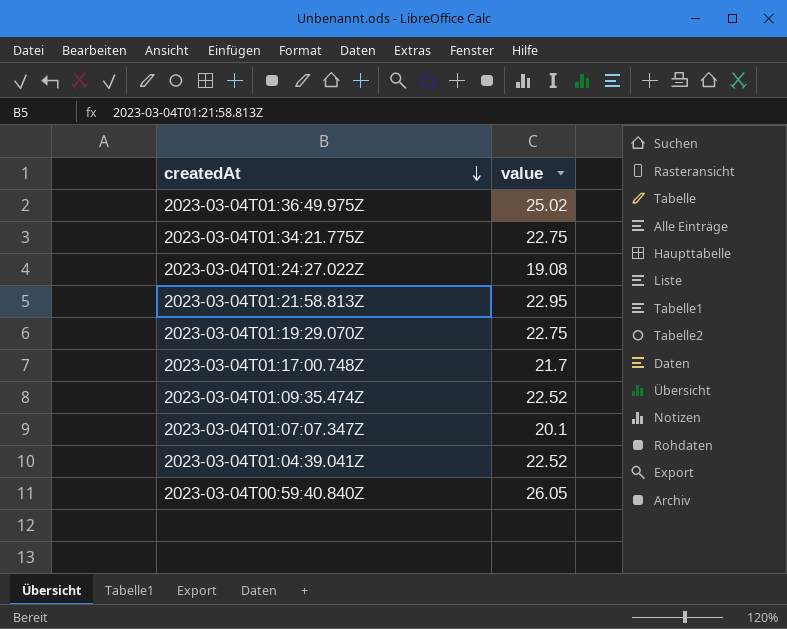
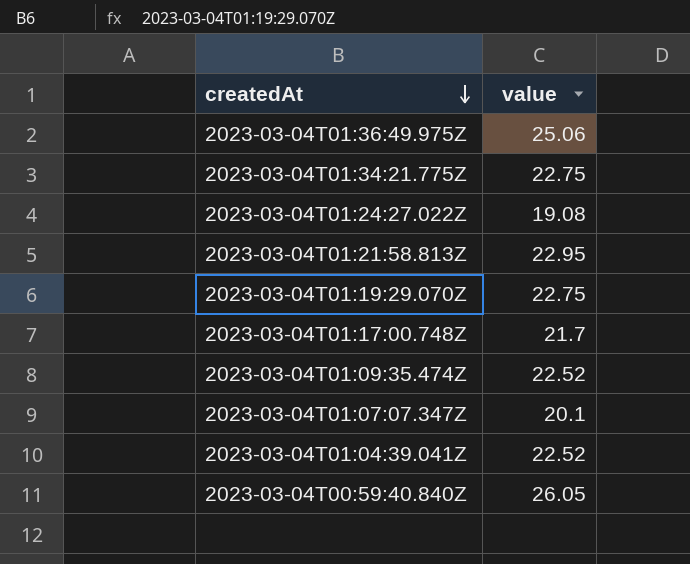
2023-03-04T01:36:49.975Z | value: 25.02 -> 25.06

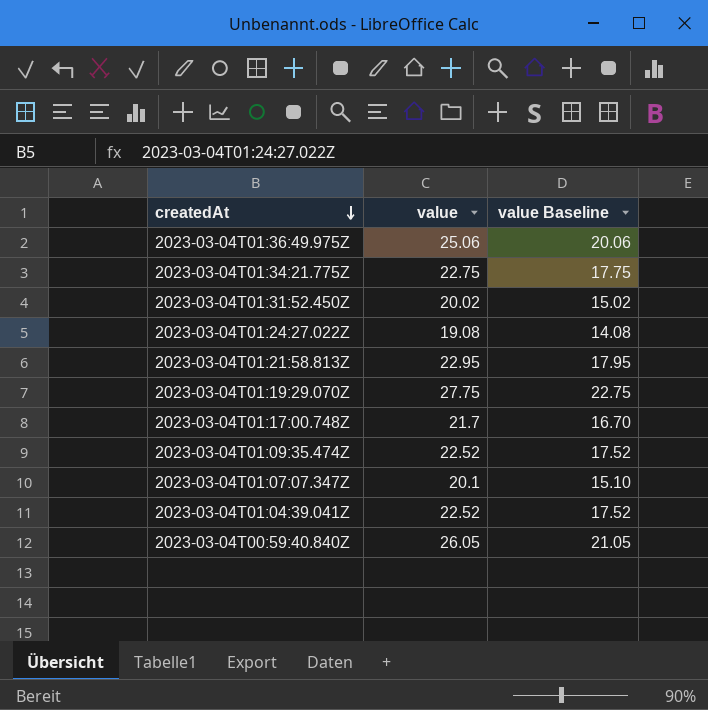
column value Baseline | formula: none -> [value] - 5
row 2023-03-04T01:31:52.450Z: none -> 20.02 | 15.02
2023-03-04T01:19:29.070Z | value: 22.75 -> 27.75

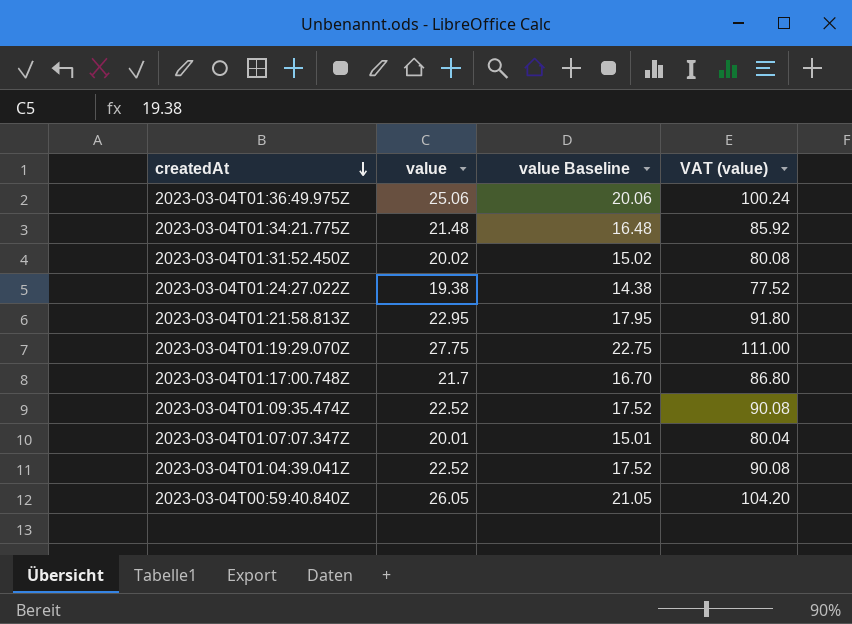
column VAT (value) | formula: none -> [value] * 4
2023-03-04T01:34:21.775Z | value: 22.75 -> 21.48
2023-03-04T01:34:21.775Z | value Baseline: 17.75 -> 16.48
2023-03-04T01:24:27.022Z | value: 19.08 -> 19.38
2023-03-04T01:24:27.022Z | value Baseline: 14.08 -> 14.38
2023-03-04T01:07:07.347Z | value: 20.1 -> 20.01
2023-03-04T01:07:07.347Z | value Baseline: 15.10 -> 15.01

